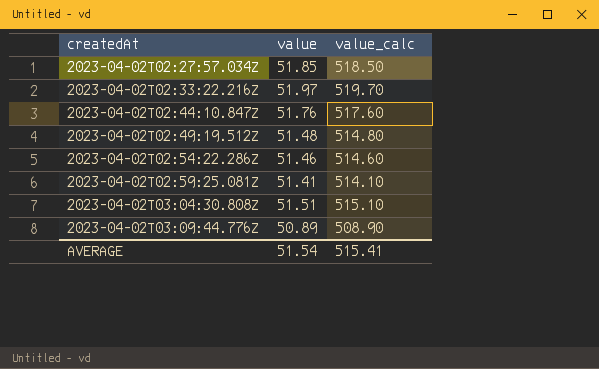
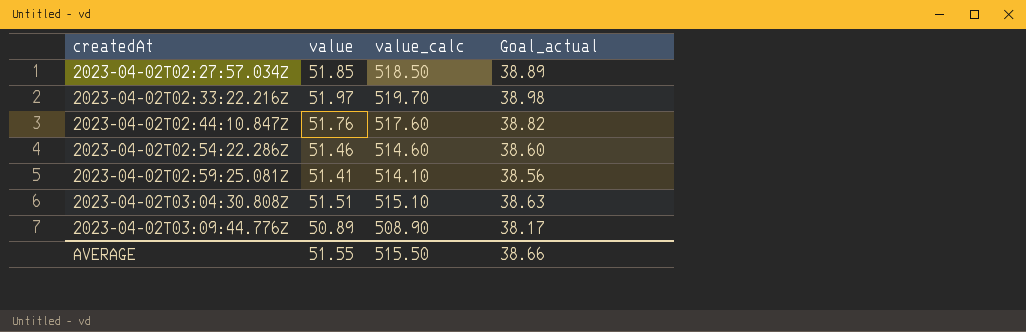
column Goal_actual | formula: none -> [value] * 0.75
row 2023-04-02T02:49:19.512Z: 51.48 | 514.80 -> none
AVERAGE | value: 51.54 -> 51.55
AVERAGE | value_calc: 515.41 -> 515.50

